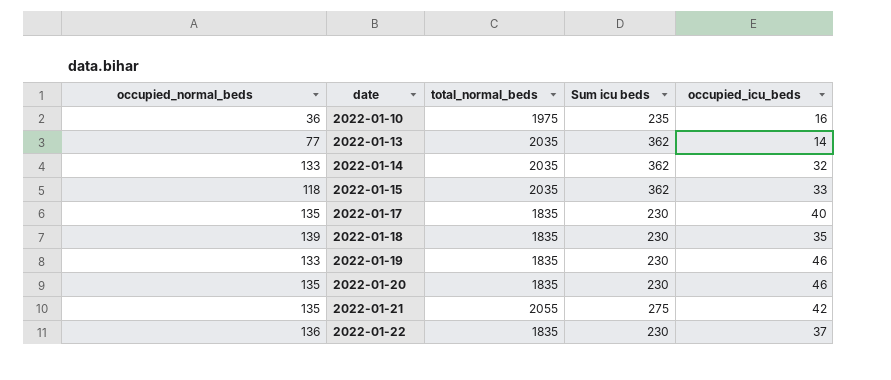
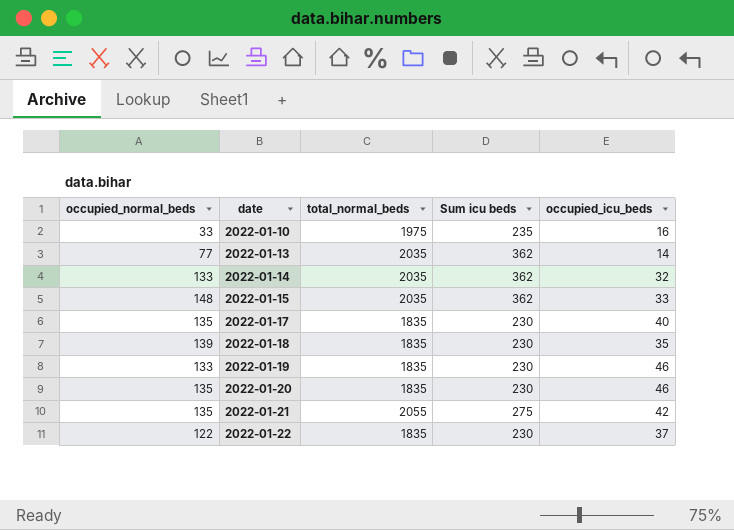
2022-01-10 | occupied_normal_beds: 36 -> 33
2022-01-15 | occupied_normal_beds: 118 -> 148
2022-01-22 | occupied_normal_beds: 136 -> 122

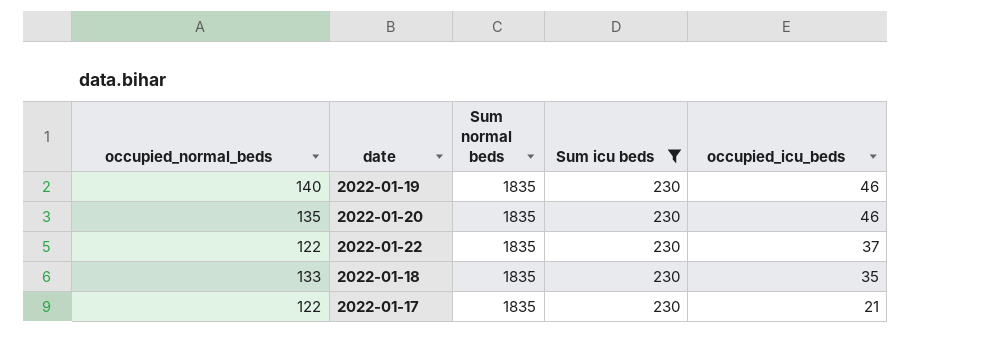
filter: none -> Sum icu beds = 230
row order: date ascending -> occupied_icu_beds descending
column name: total_normal_beds -> Sum normal beds
2022-01-19 | occupied_normal_beds: 133 -> 140
2022-01-18 | occupied_normal_beds: 139 -> 133
2022-01-17 | occupied_normal_beds: 135 -> 122
2022-01-17 | occupied_icu_beds: 40 -> 21

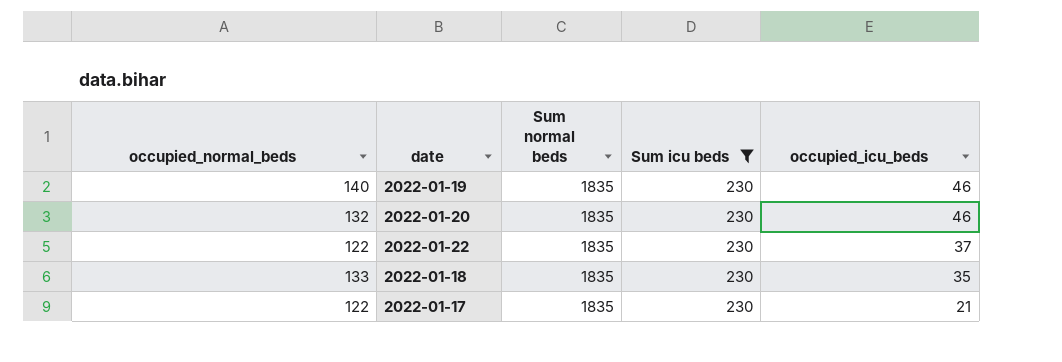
2022-01-20 | occupied_normal_beds: 135 -> 132

